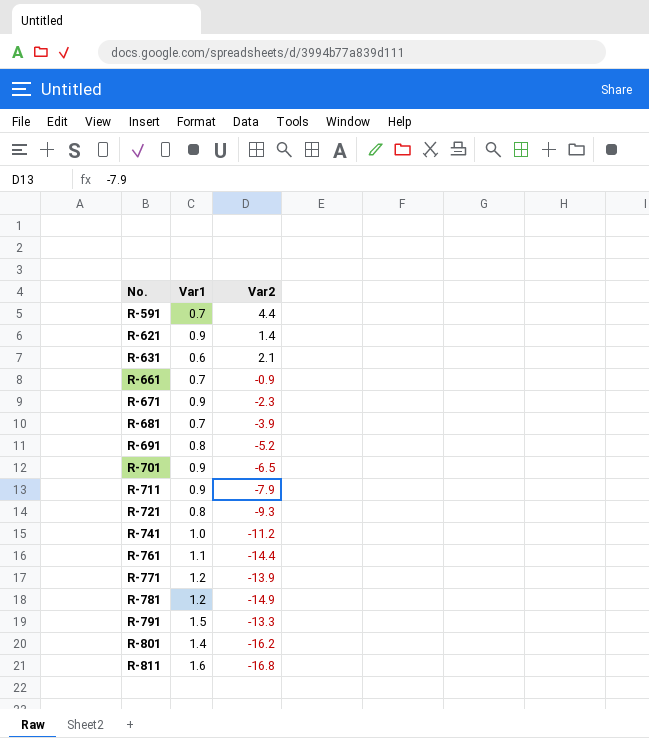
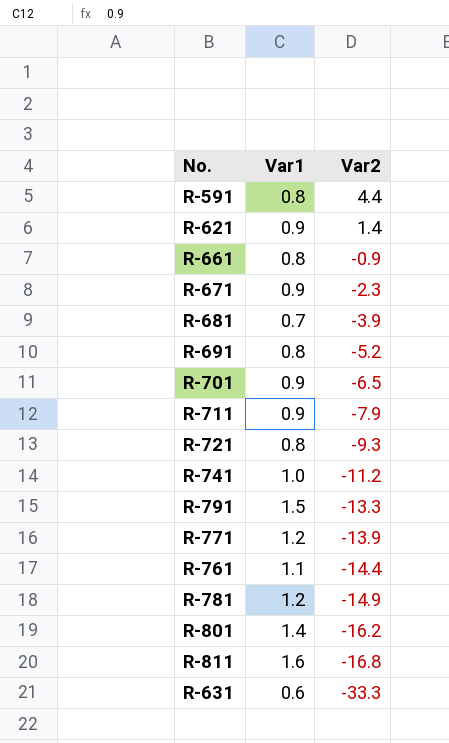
row order: No. ascending -> Var2 descending
R-591 | Var1: 0.7 -> 0.8
R-661 | Var1: 0.7 -> 0.8
R-631 | Var2: 2.1 -> -33.3

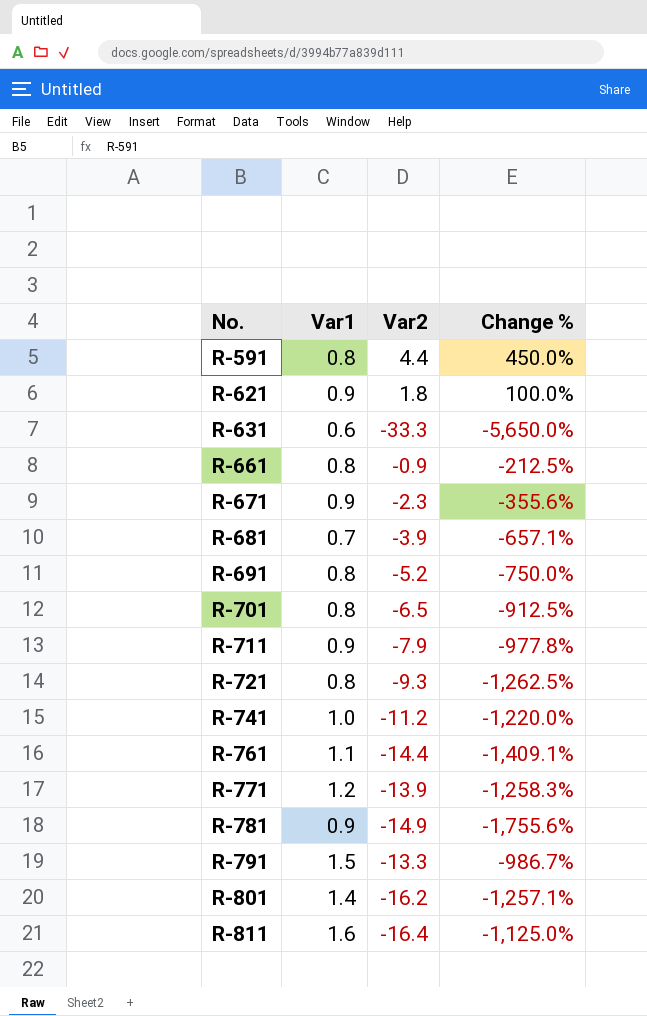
row order: Var2 descending -> No. ascending
column Change % | formula: none -> ([Var2] - [Var1]) / [Var1]
R-621 | Var2: 1.4 -> 1.8
R-701 | Var1: 0.9 -> 0.8
R-781 | Var1: 1.2 -> 0.9
R-811 | Var2: -16.8 -> -16.4

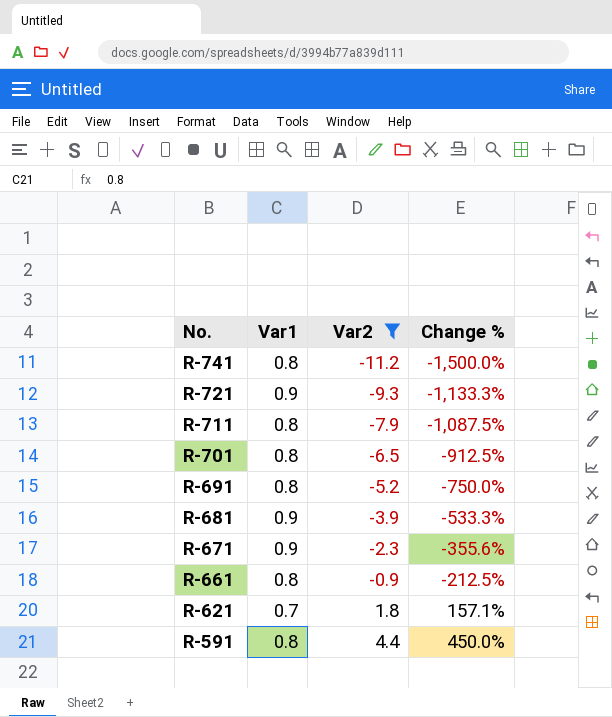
filter: none -> Var2 >= -11.2
row order: No. ascending -> No. descending
R-741 | Var1: 1.0 -> 0.8
R-741 | Change %: -1,220.0% -> -1,500.0%
R-721 | Var1: 0.8 -> 0.9
R-721 | Change %: -1,262.5% -> -1,133.3%
R-711 | Var1: 0.9 -> 0.8
R-711 | Change %: -977.8% -> -1,087.5%
R-681 | Var1: 0.7 -> 0.9
R-681 | Change %: -657.1% -> -533.3%
R-621 | Var1: 0.9 -> 0.7
R-621 | Change %: 100.0% -> 157.1%

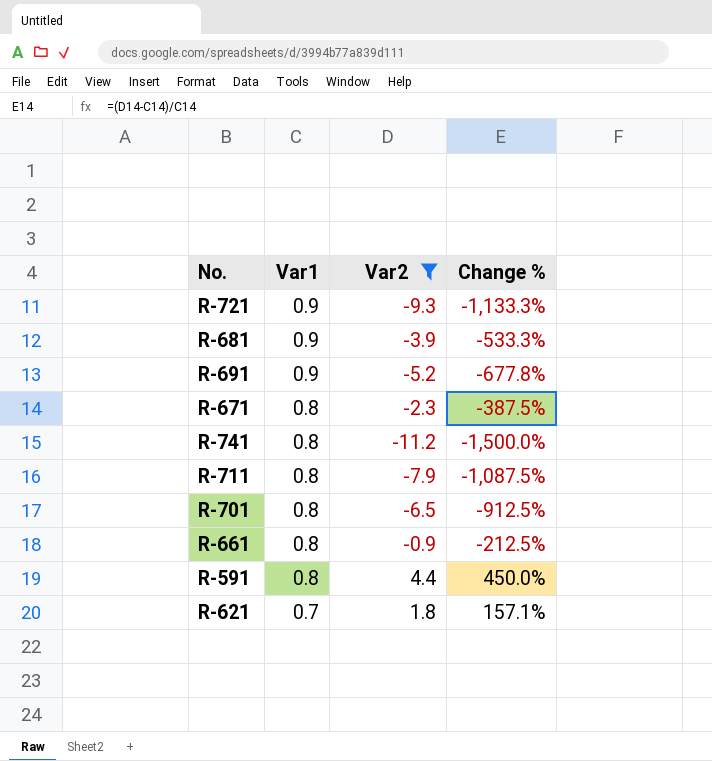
row order: No. descending -> Var1 descending
R-691 | Var1: 0.8 -> 0.9
R-691 | Change %: -750.0% -> -677.8%
R-671 | Var1: 0.9 -> 0.8
R-671 | Change %: -355.6% -> -387.5%

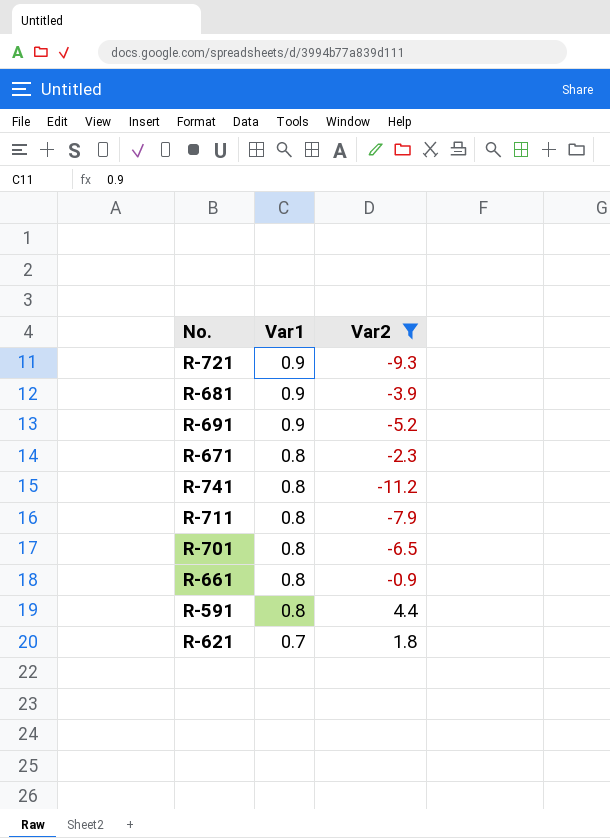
column Change % | formula: ([Var2] - [Var1]) / [Var1] -> none

